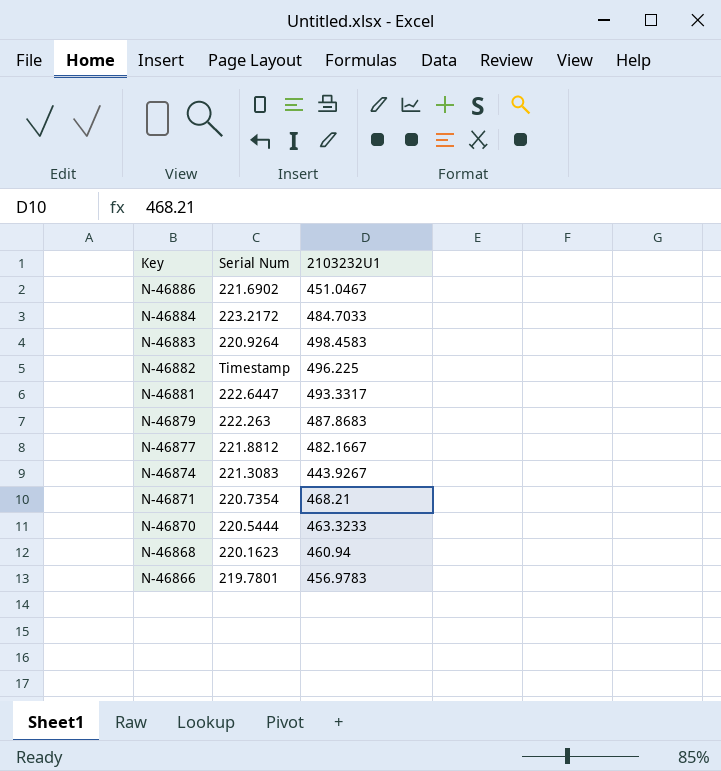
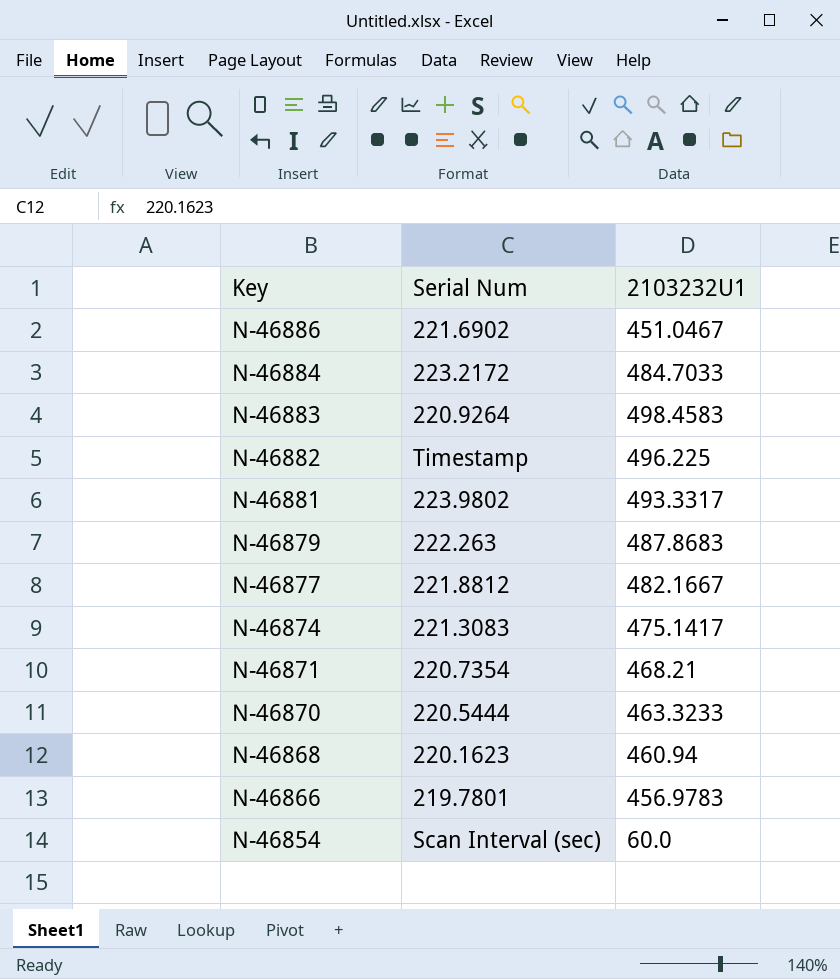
N-46881 | Serial Num: 222.6447 -> 223.9802
N-46874 | 2103232U1: 443.9267 -> 475.1417
row N-46854: none -> Scan Interval (sec) | 60.0

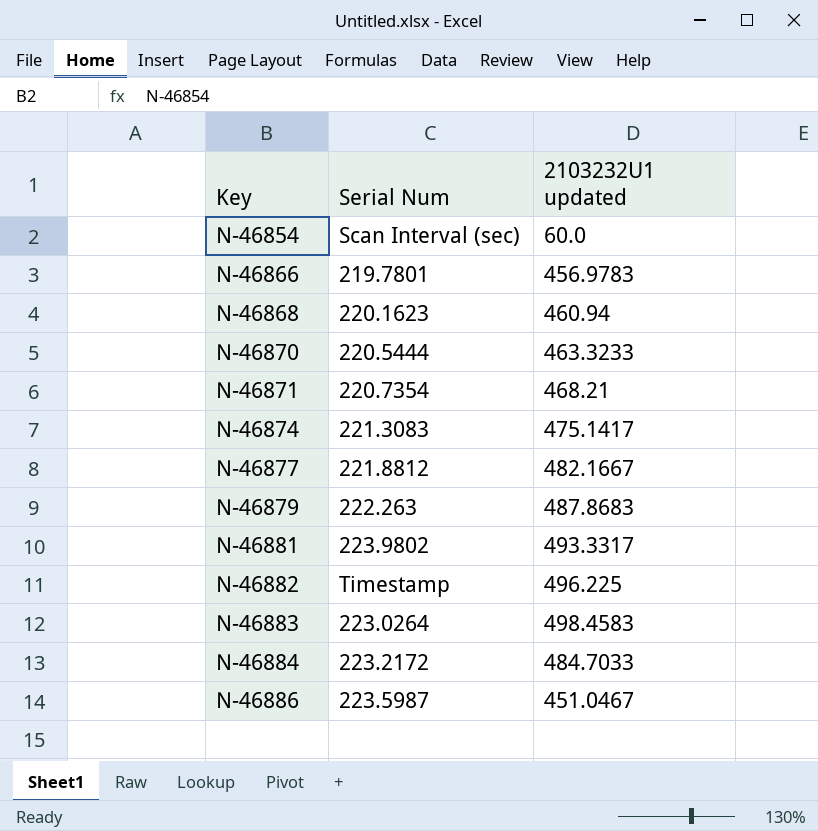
row order: Key descending -> Key ascending
column name: 2103232U1 -> 2103232U1 updated
N-46883 | Serial Num: 220.9264 -> 223.0264
N-46886 | Serial Num: 221.6902 -> 223.5987

